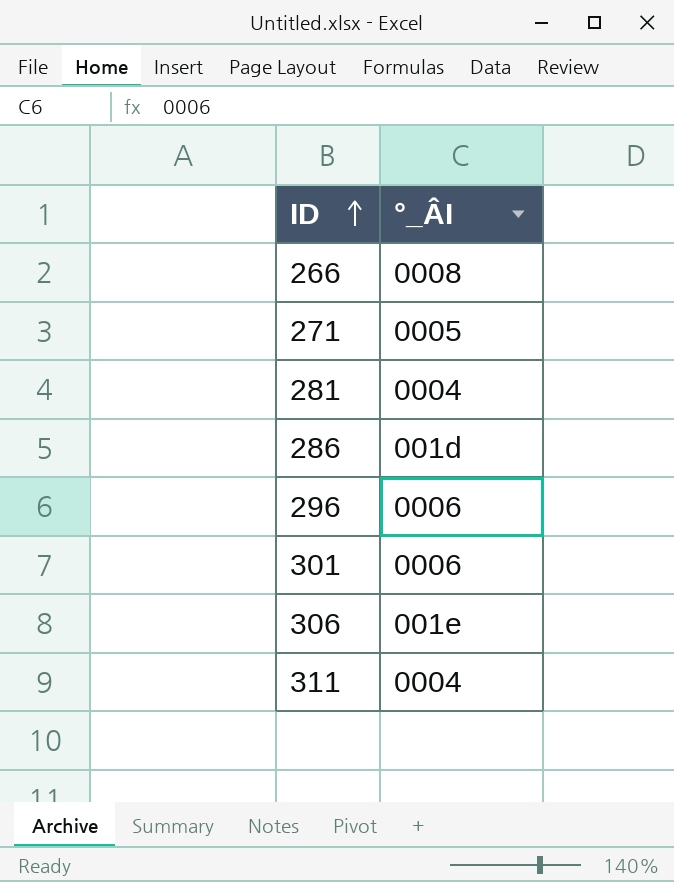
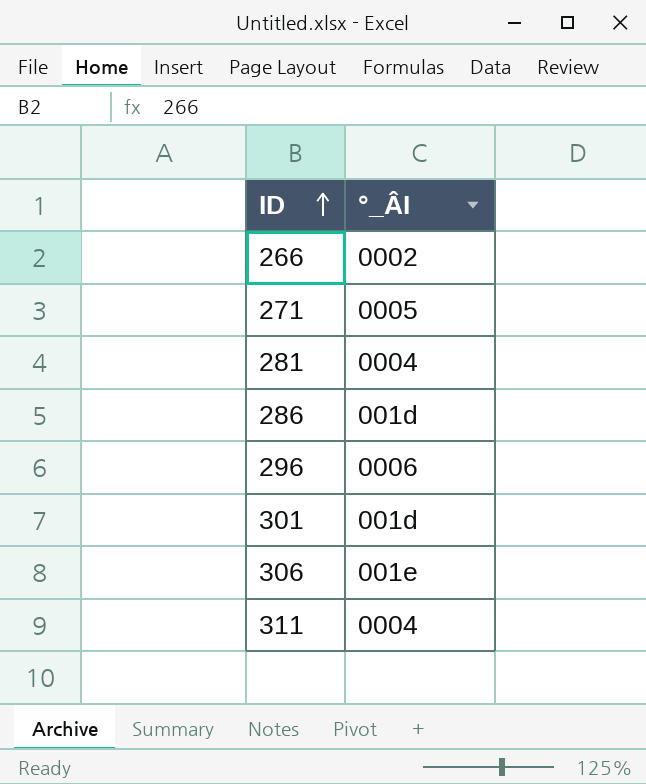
266 | °_ÂI: 0008 -> 0002
301 | °_ÂI: 0006 -> 001d

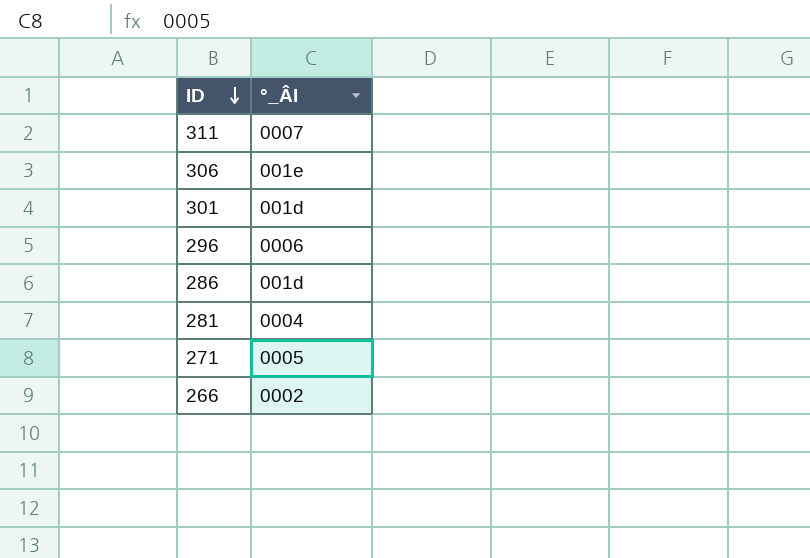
row order: ID ascending -> ID descending
311 | °_ÂI: 0004 -> 0007

